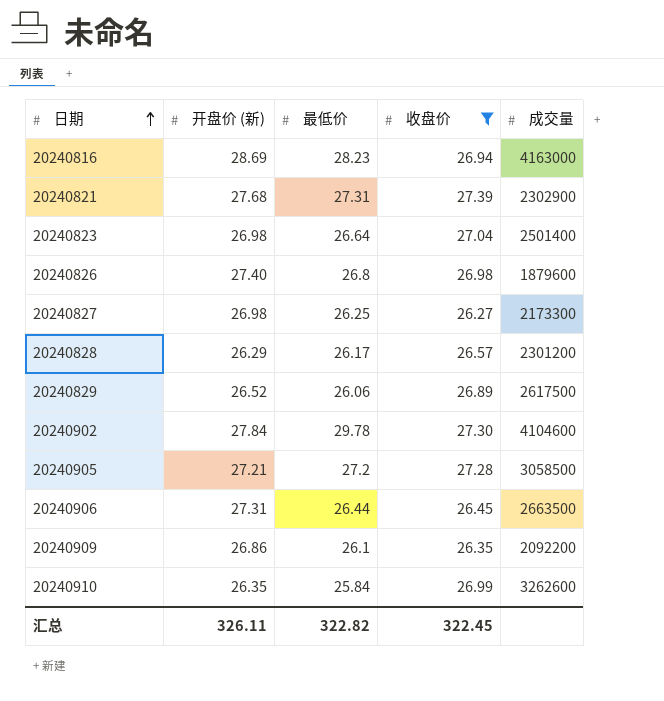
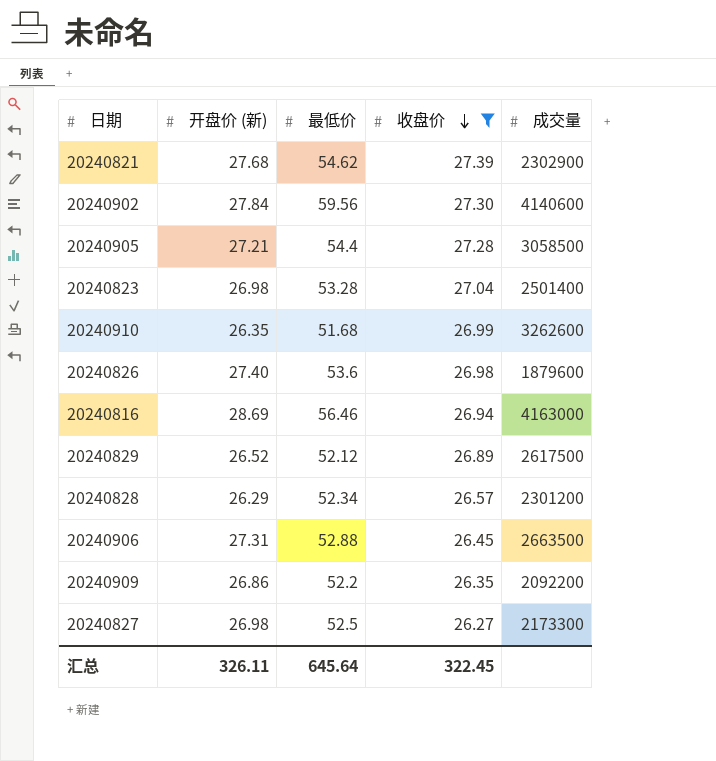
row order: 日期 ascending -> 收盘价 descending
20240821 | 最低价: 27.31 -> 54.62
20240902 | 最低价: 29.78 -> 59.56
20240902 | 成交量: 4104600 -> 4140600
20240905 | 最低价: 27.2 -> 54.4
20240823 | 最低价: 26.64 -> 53.28
20240910 | 最低价: 25.84 -> 51.68
20240826 | 最低价: 26.8 -> 53.6
20240816 | 最低价: 28.23 -> 56.46
20240829 | 最低价: 26.06 -> 52.12
20240828 | 最低价: 26.17 -> 52.34
20240906 | 最低价: 26.44 -> 52.88
20240909 | 最低价: 26.1 -> 52.2
20240827 | 最低价: 26.25 -> 52.5
汇总 | 最低价: 322.82 -> 645.64

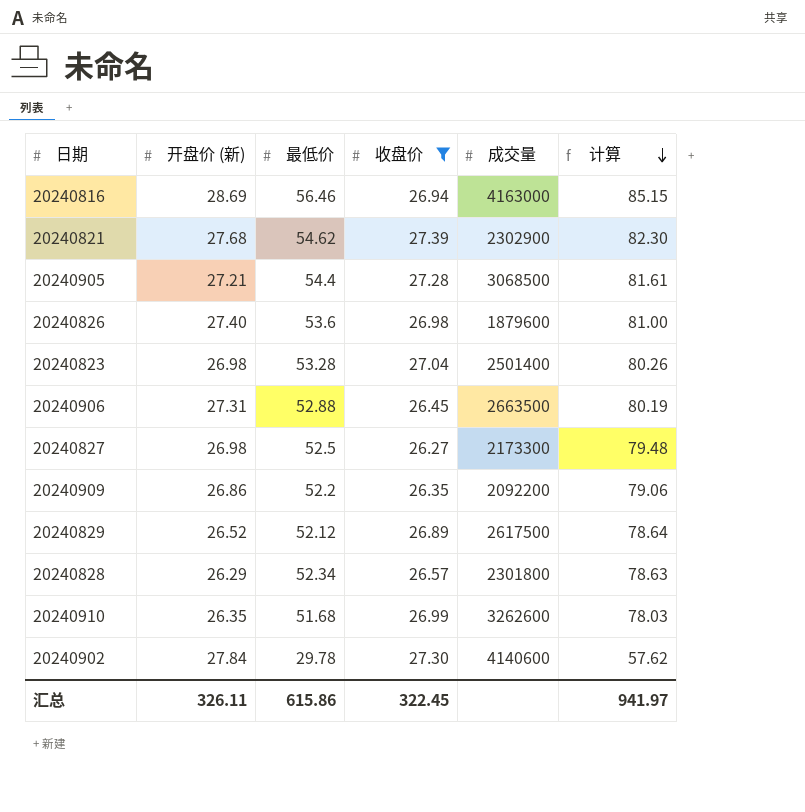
row order: 收盘价 descending -> 计算 descending
column 计算 | formula: none -> [开盘价 (新)] + [最低价]
20240905 | 成交量: 3058500 -> 3068500
20240828 | 成交量: 2301200 -> 2301800
20240902 | 最低价: 59.56 -> 29.78
汇总 | 最低价: 645.64 -> 615.86

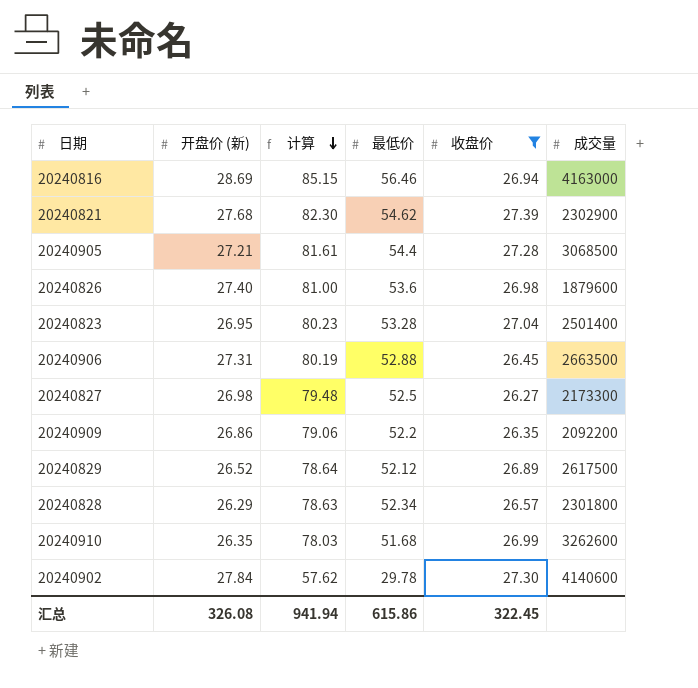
column 计算 | position: 6 -> 3
20240823 | 开盘价 (新): 26.98 -> 26.95
20240823 | 计算: 80.26 -> 80.23
汇总 | 开盘价 (新): 326.11 -> 326.08
汇总 | 计算: 941.97 -> 941.94

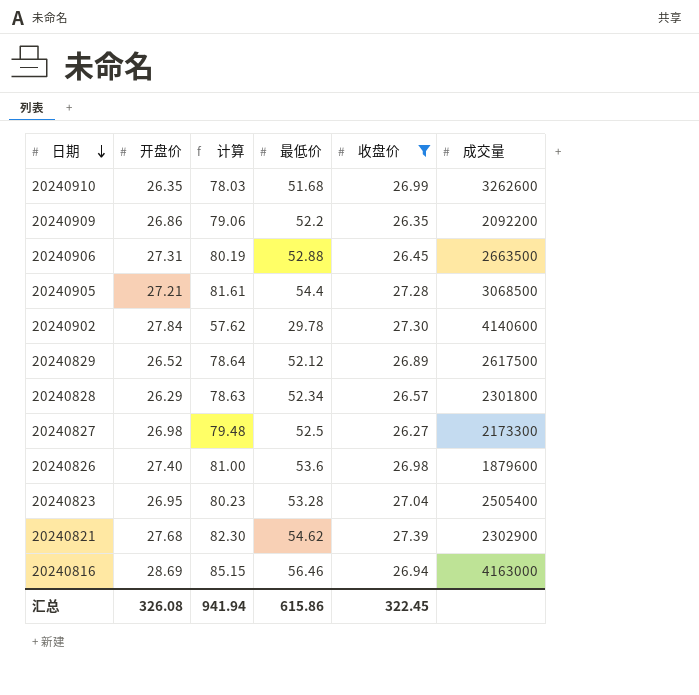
row order: 计算 descending -> 日期 descending
column name: 开盘价 (新) -> 开盘价
20240823 | 成交量: 2501400 -> 2505400

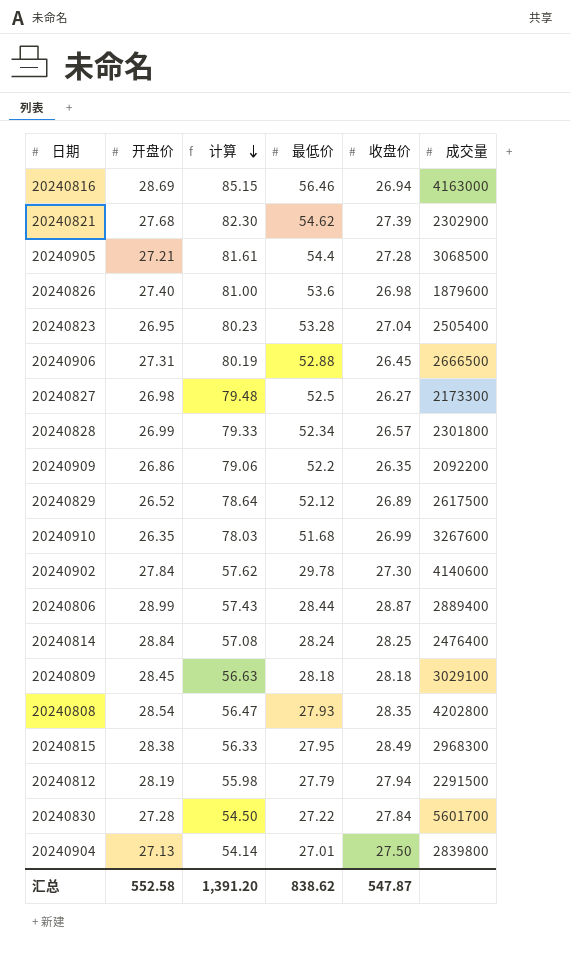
filter: 收盘价 <= 27.39 -> none
row order: 日期 descending -> 计算 descending
20240906 | 成交量: 2663500 -> 2666500
20240828 | 开盘价: 26.29 -> 26.99
20240828 | 计算: 78.63 -> 79.33
20240910 | 成交量: 3262600 -> 3267600
汇总 | 开盘价: 326.08 -> 552.58
汇总 | 计算: 941.94 -> 1,391.20
汇总 | 最低价: 615.86 -> 838.62
汇总 | 收盘价: 322.45 -> 547.87

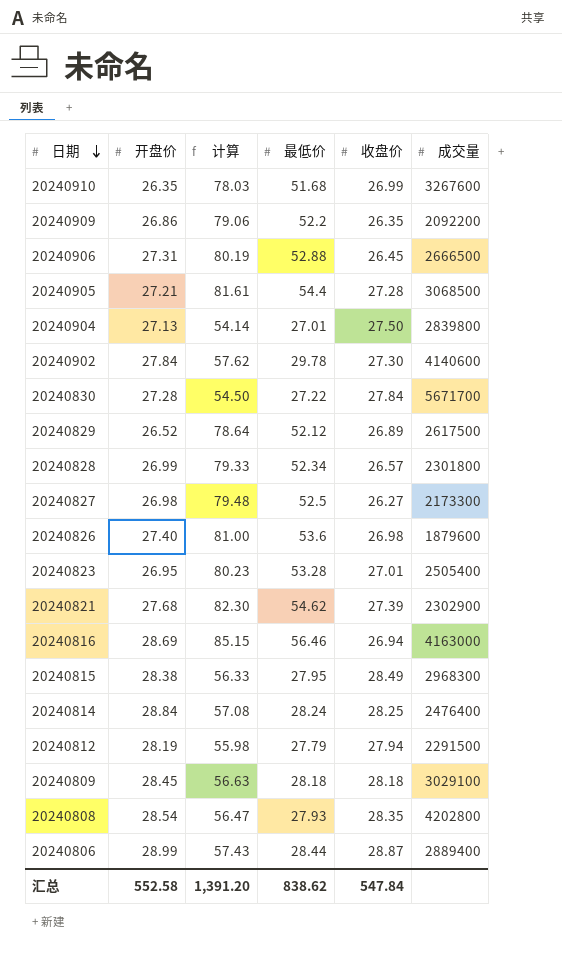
row order: 计算 descending -> 日期 descending
20240830 | 成交量: 5601700 -> 5671700
20240823 | 收盘价: 27.04 -> 27.01
汇总 | 收盘价: 547.87 -> 547.84

